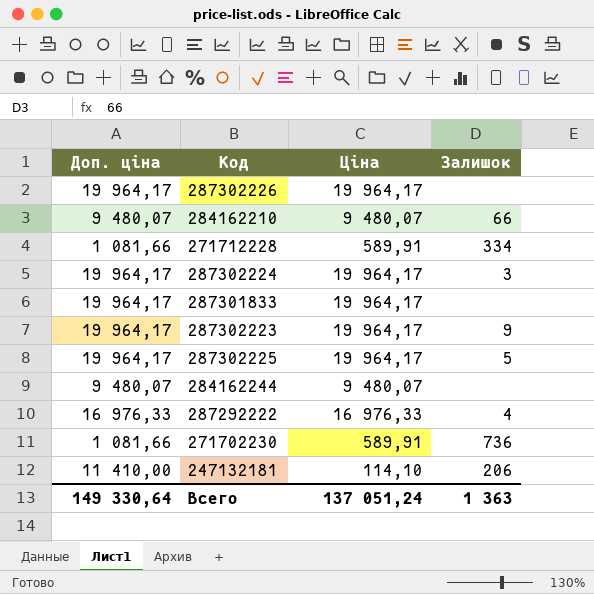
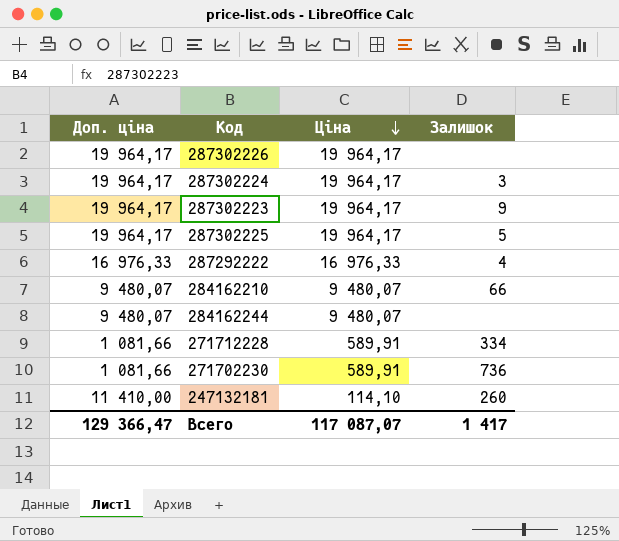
row order: none -> Ціна descending
row 287301833: 19 964,17 | 19 964,17 | none -> none
247132181 | Залишок: 206 -> 260
Всего | Доп. ціна: 149 330,64 -> 129 366,47
Всего | Ціна: 137 051,24 -> 117 087,07
Всего | Залишок: 1 363 -> 1 417

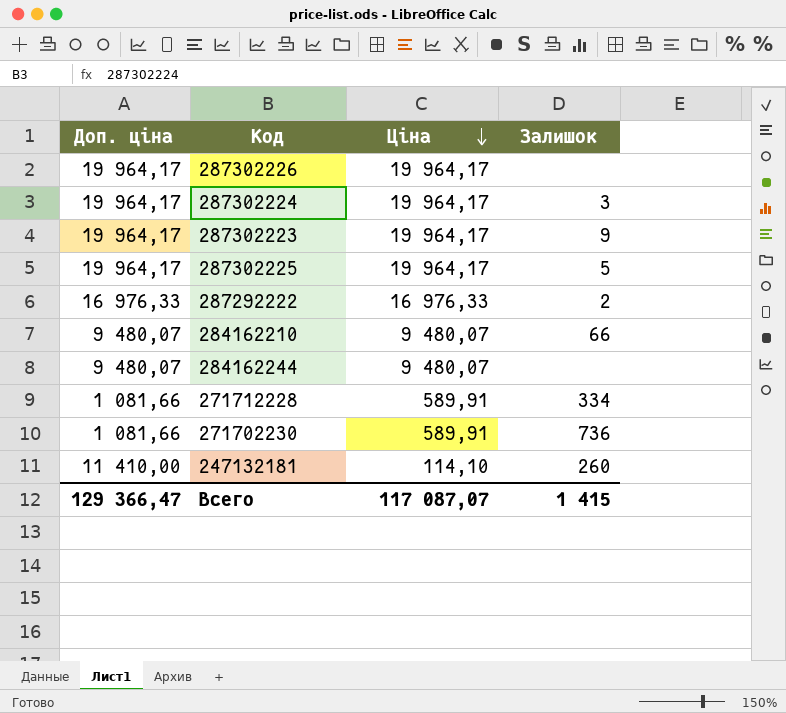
287292222 | Залишок: 4 -> 2
Всего | Залишок: 1 417 -> 1 415

